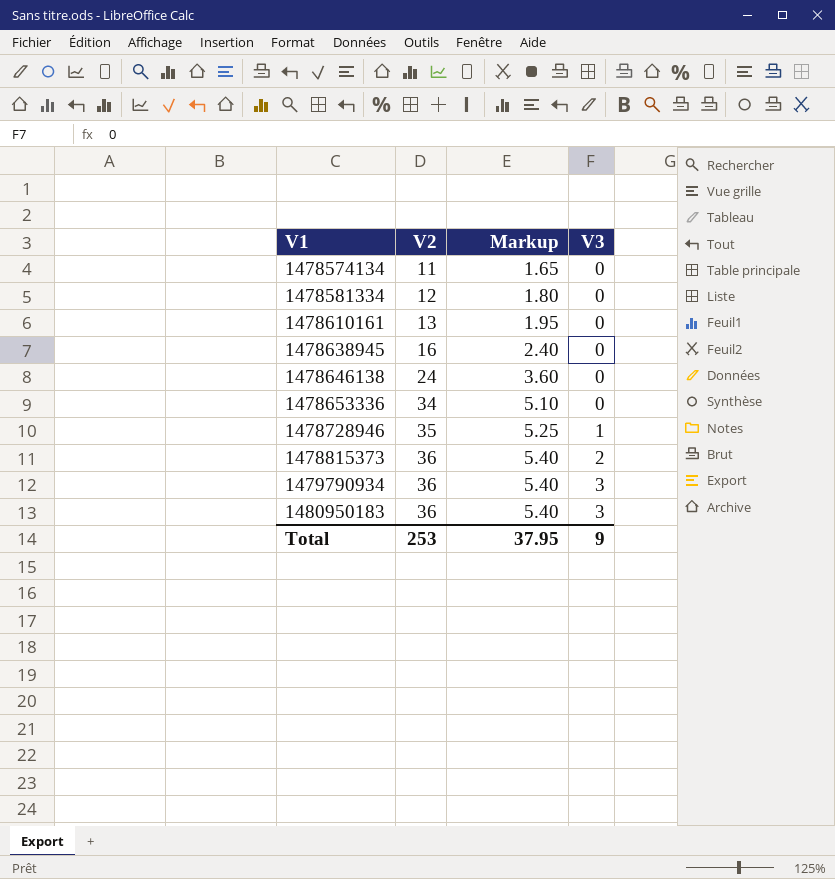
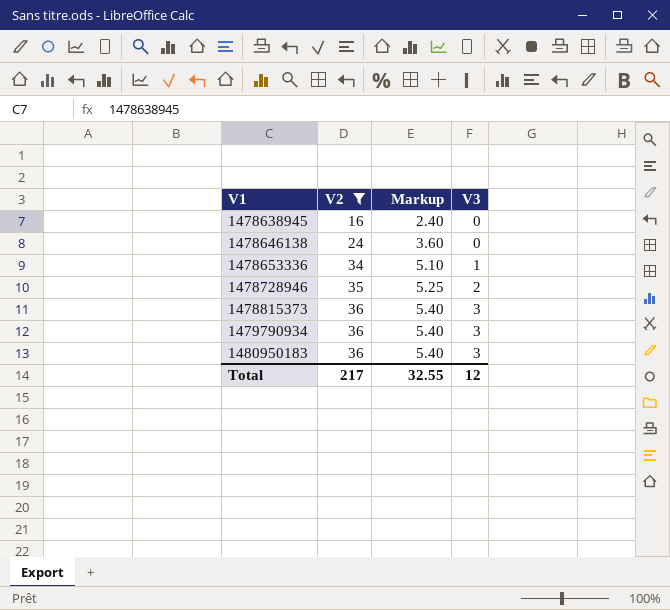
filter: none -> V2 >= 16
1478653336 | V3: 0 -> 1
1478728946 | V3: 1 -> 2
1478815373 | V3: 2 -> 3
Total | V2: 253 -> 217
Total | Markup: 37.95 -> 32.55
Total | V3: 9 -> 12

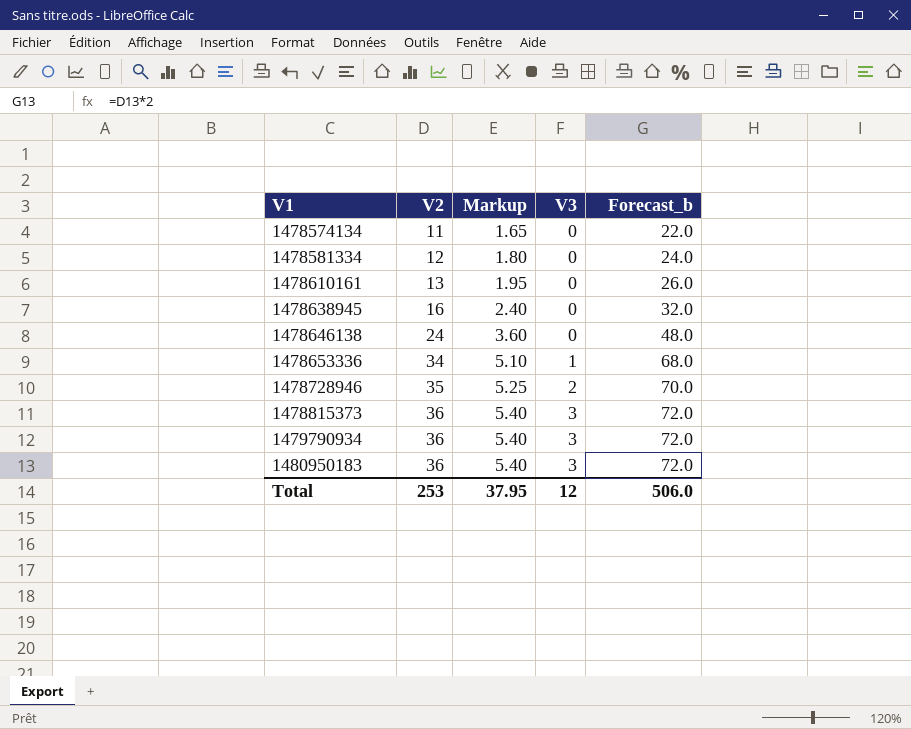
filter: V2 >= 16 -> none
column Forecast_b | formula: none -> [V2] * 2
Total | V2: 217 -> 253
Total | Markup: 32.55 -> 37.95

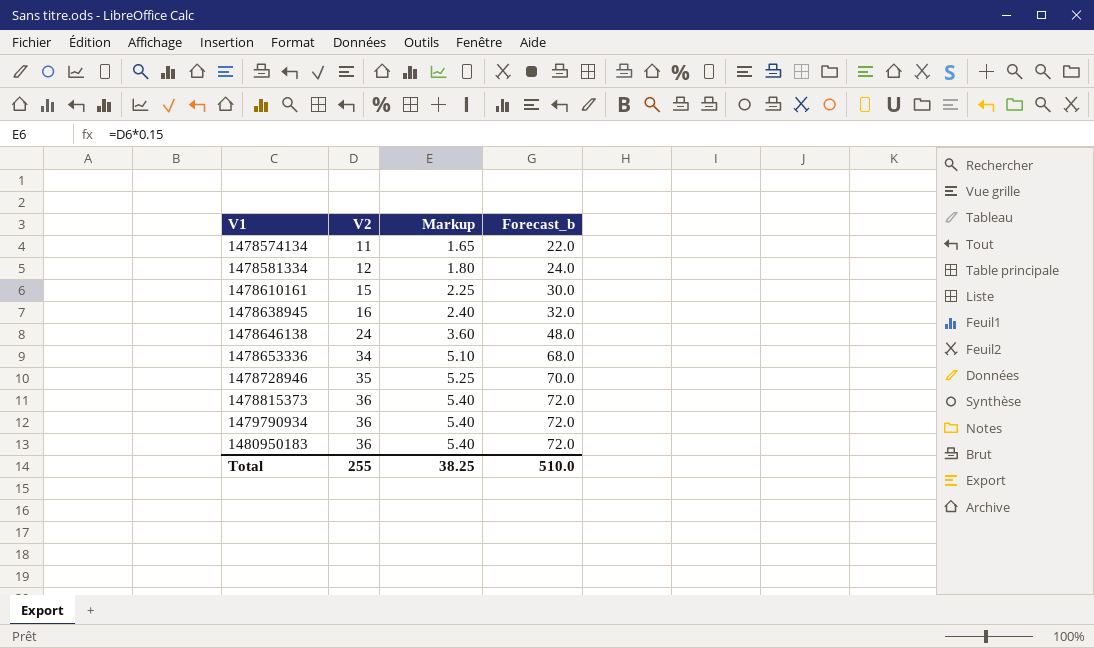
column V3 | position: 4 -> none
1478610161 | V2: 13 -> 15
1478610161 | Markup: 1.95 -> 2.25
1478610161 | Forecast_b: 26.0 -> 30.0
Total | V2: 253 -> 255
Total | Markup: 37.95 -> 38.25
Total | Forecast_b: 506.0 -> 510.0

